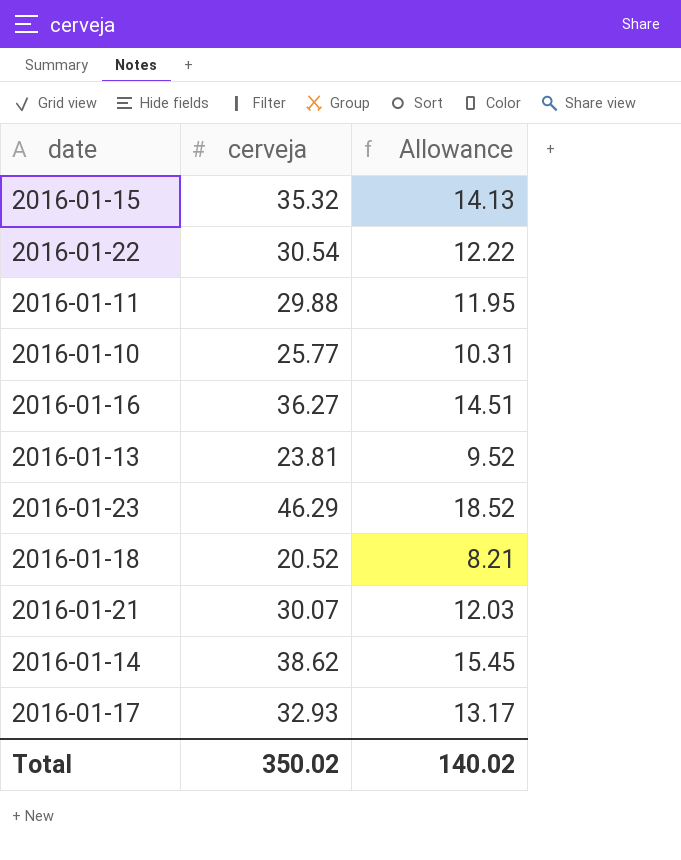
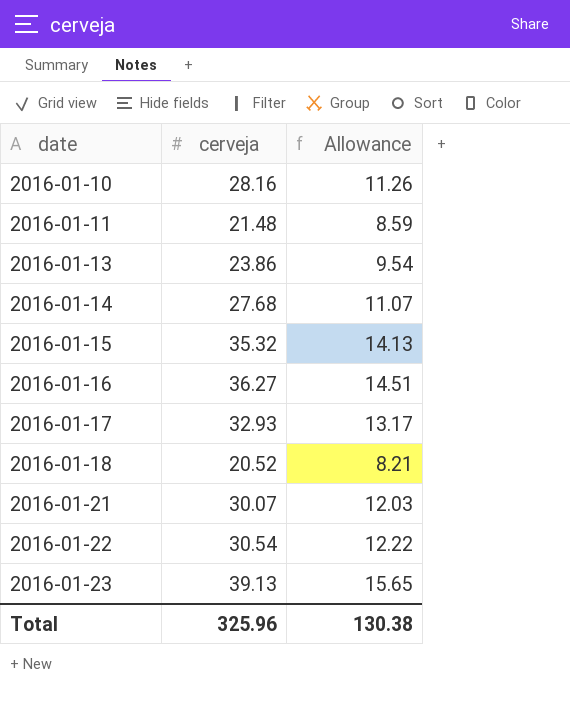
row order: none -> date ascending
2016-01-10 | cerveja: 25.77 -> 28.16
2016-01-10 | Allowance: 10.31 -> 11.26
2016-01-11 | cerveja: 29.88 -> 21.48
2016-01-11 | Allowance: 11.95 -> 8.59
2016-01-13 | cerveja: 23.81 -> 23.86
2016-01-13 | Allowance: 9.52 -> 9.54
2016-01-14 | cerveja: 38.62 -> 27.68
2016-01-14 | Allowance: 15.45 -> 11.07
2016-01-23 | cerveja: 46.29 -> 39.13
2016-01-23 | Allowance: 18.52 -> 15.65
Total | cerveja: 350.02 -> 325.96
Total | Allowance: 140.02 -> 130.38

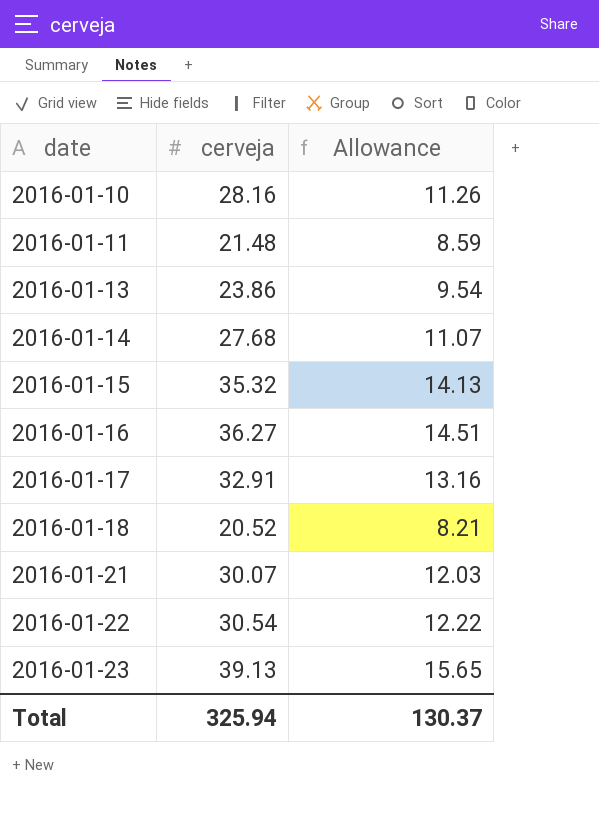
2016-01-17 | cerveja: 32.93 -> 32.91
2016-01-17 | Allowance: 13.17 -> 13.16
Total | cerveja: 325.96 -> 325.94
Total | Allowance: 130.38 -> 130.37

